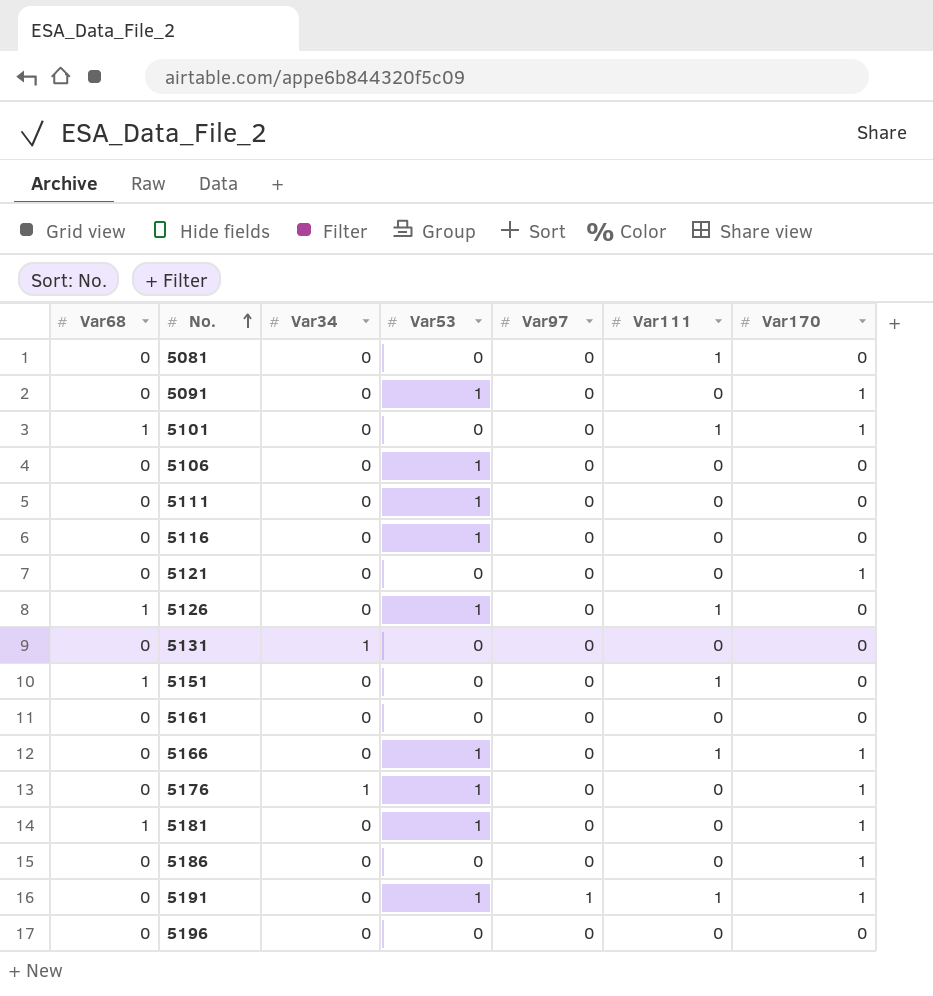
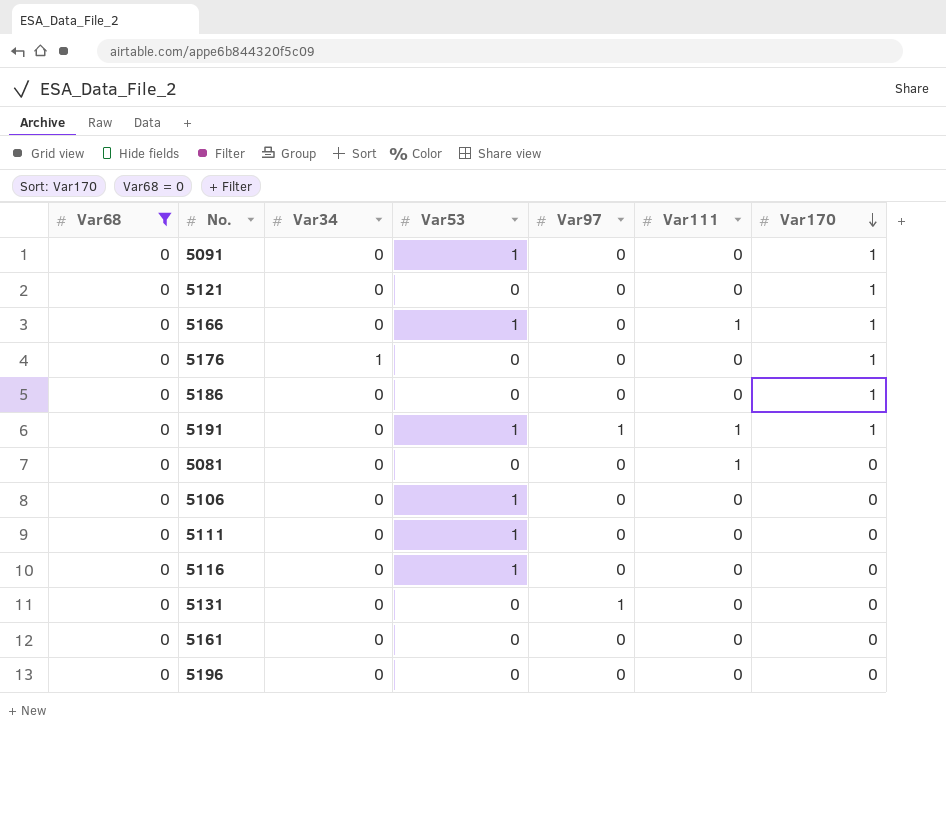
filter: none -> Var68 = 0
row order: No. ascending -> Var170 descending
5176 | Var53: 1 -> 0
5131 | Var34: 1 -> 0
5131 | Var97: 0 -> 1

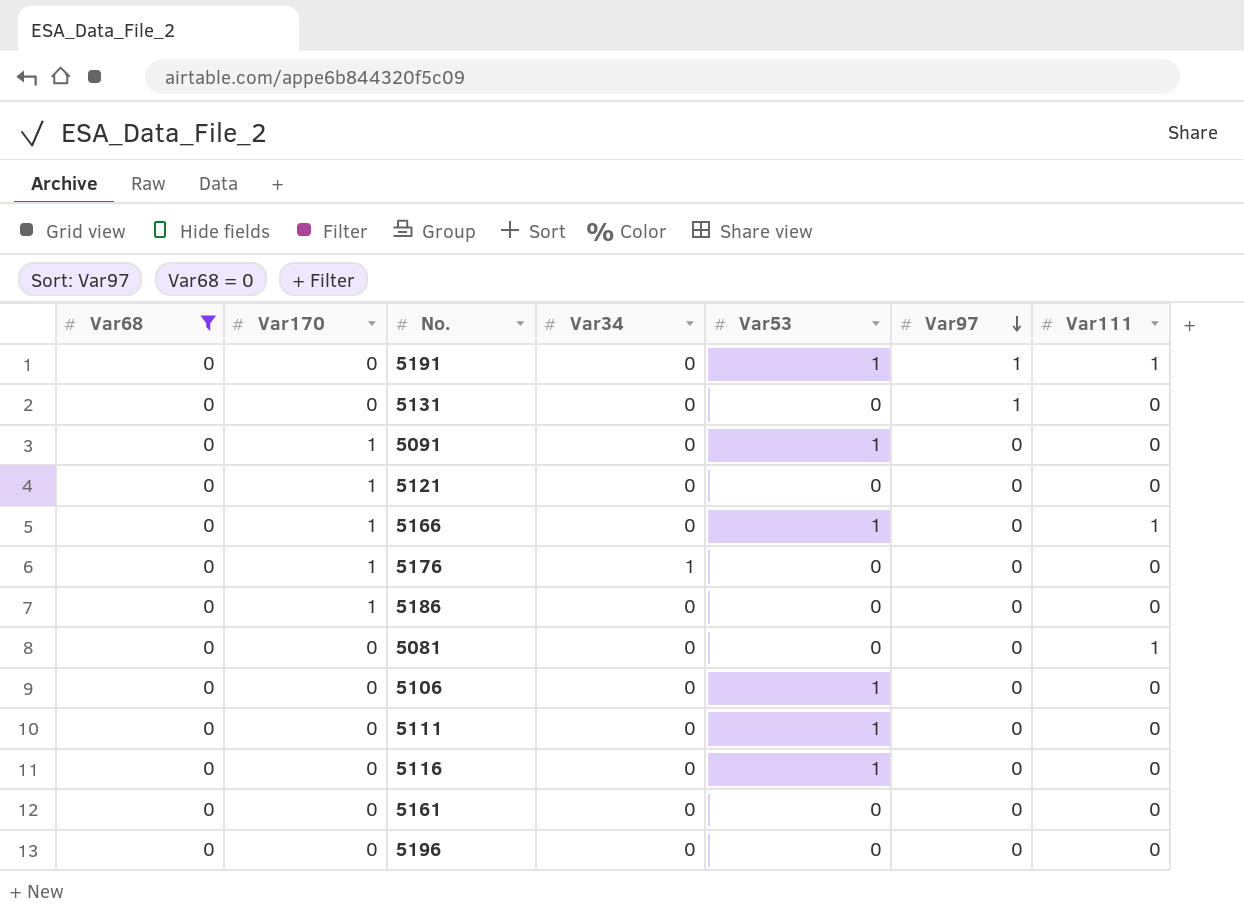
row order: Var170 descending -> Var97 descending
column Var170 | position: 7 -> 2
5191 | Var170: 1 -> 0

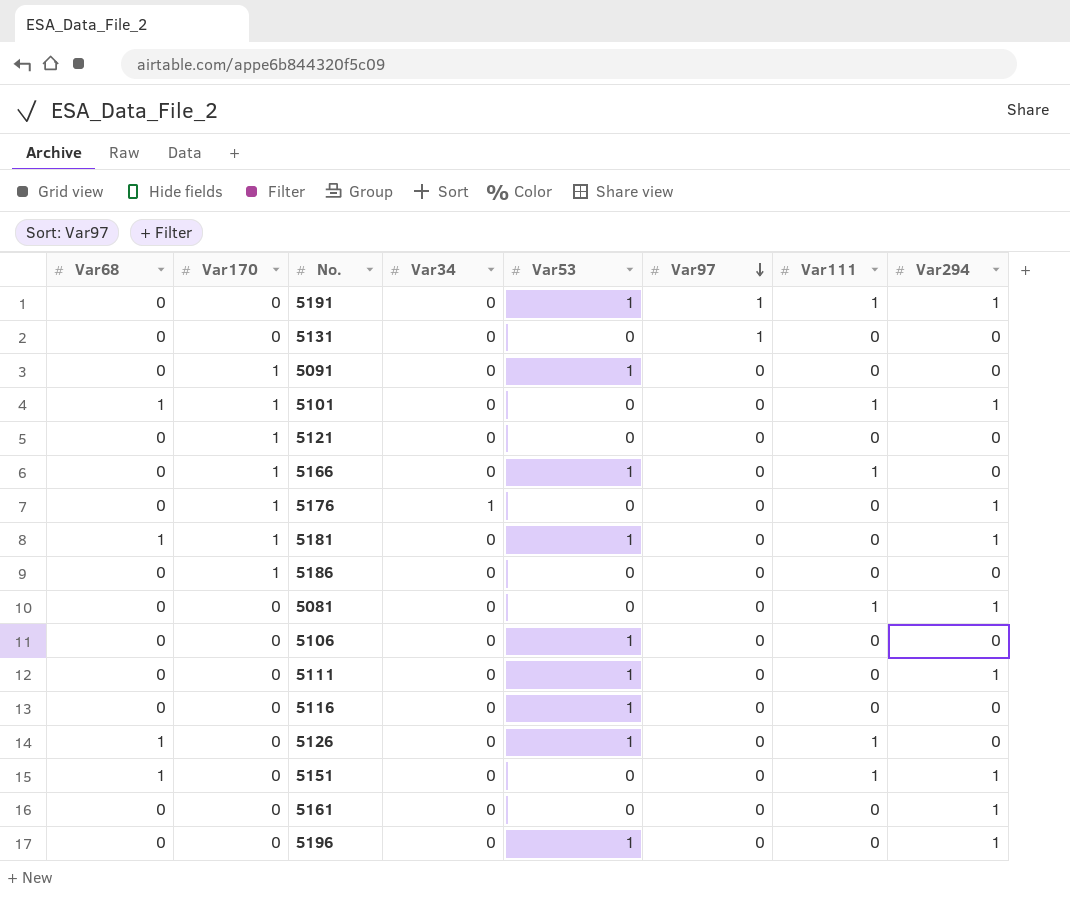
filter: Var68 = 0 -> none
column Var294 | position: none -> 8
5196 | Var53: 0 -> 1

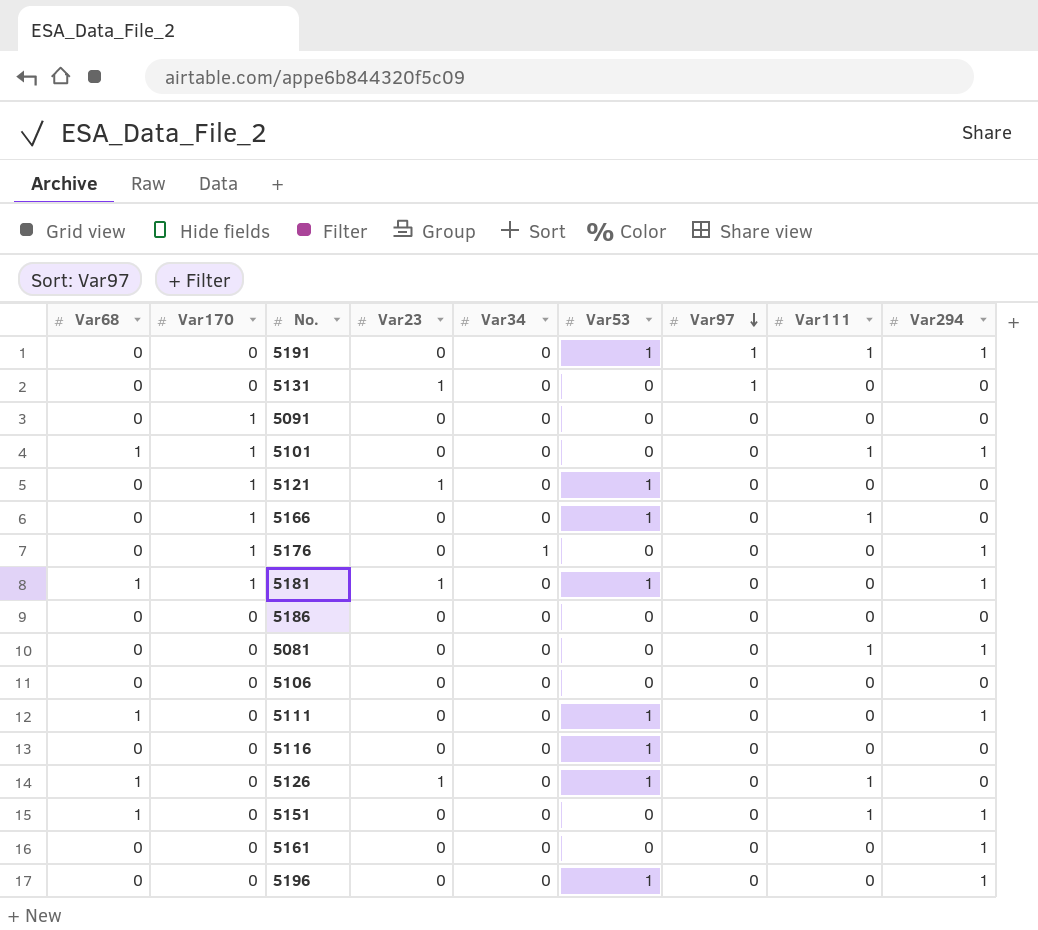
column Var23 | position: none -> 4
5091 | Var53: 1 -> 0
5121 | Var53: 0 -> 1
5186 | Var170: 1 -> 0
5106 | Var53: 1 -> 0
5111 | Var68: 0 -> 1

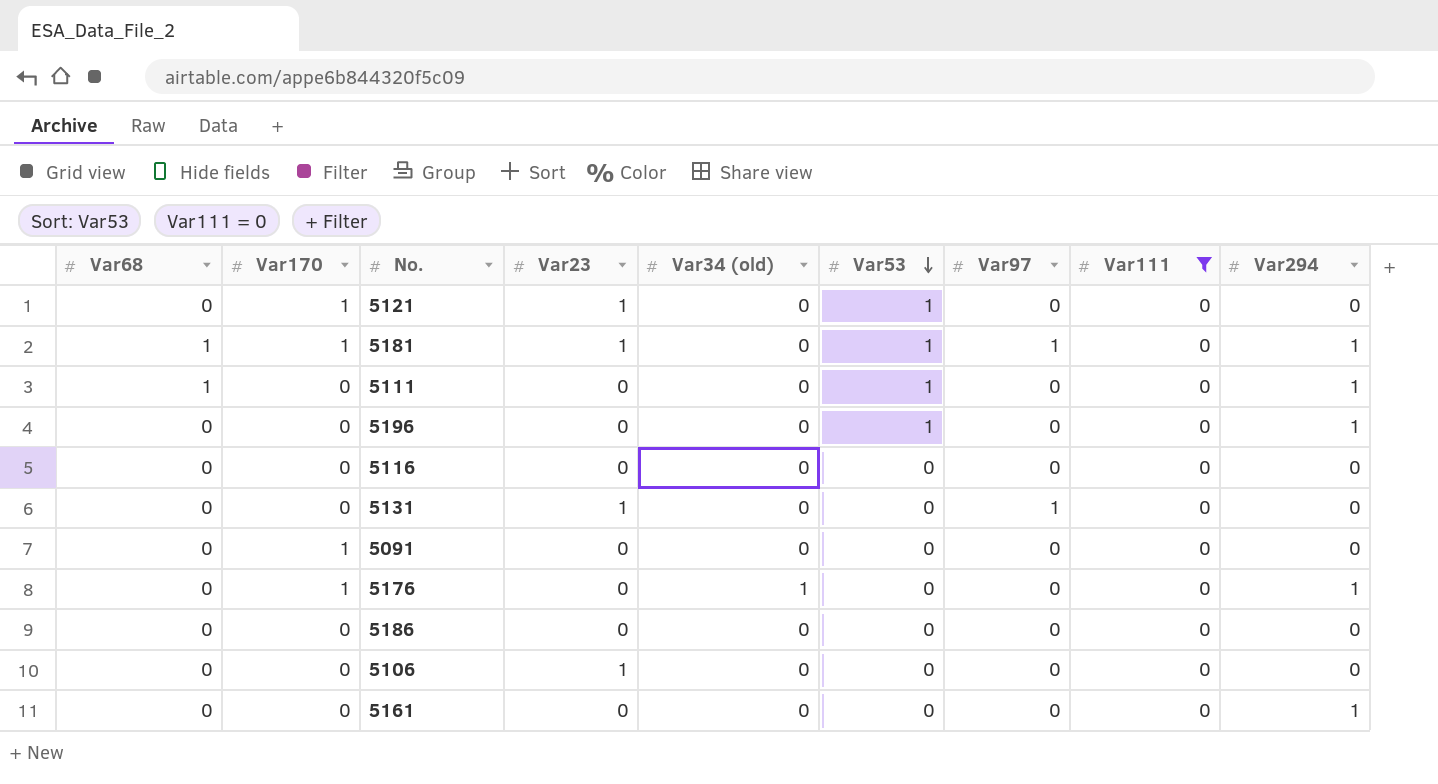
filter: none -> Var111 = 0
row order: Var97 descending -> Var53 descending
column name: Var34 -> Var34 (old)
5181 | Var97: 0 -> 1
5116 | Var53: 1 -> 0
5106 | Var23: 0 -> 1

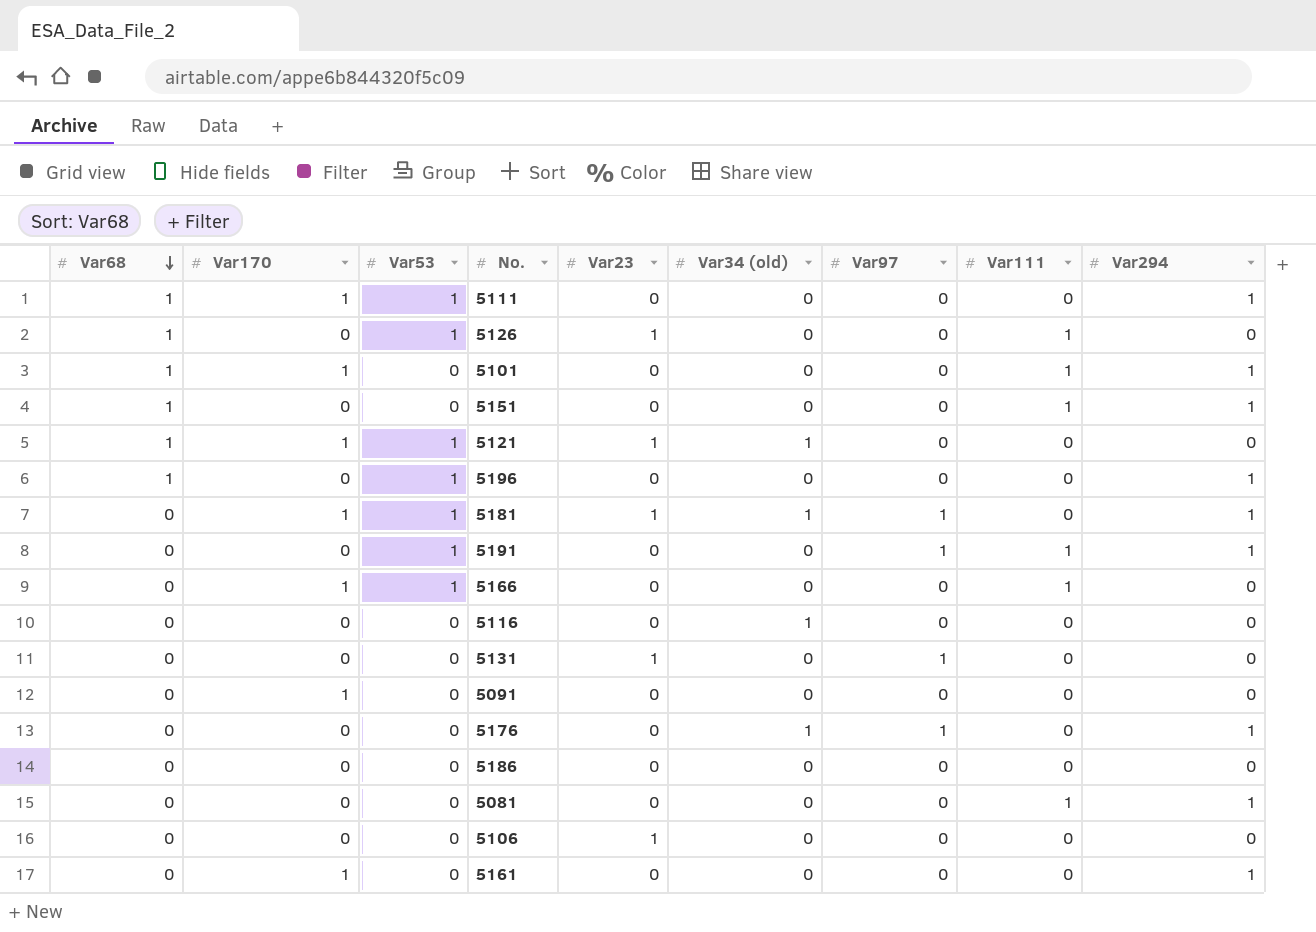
filter: Var111 = 0 -> none
row order: Var53 descending -> Var68 descending
column Var53 | position: 6 -> 3
5111 | Var170: 0 -> 1
5121 | Var68: 0 -> 1
5121 | Var34 (old): 0 -> 1
5196 | Var68: 0 -> 1
5181 | Var68: 1 -> 0
5181 | Var34 (old): 0 -> 1
5116 | Var34 (old): 0 -> 1
5176 | Var170: 1 -> 0
5176 | Var97: 0 -> 1
5161 | Var170: 0 -> 1

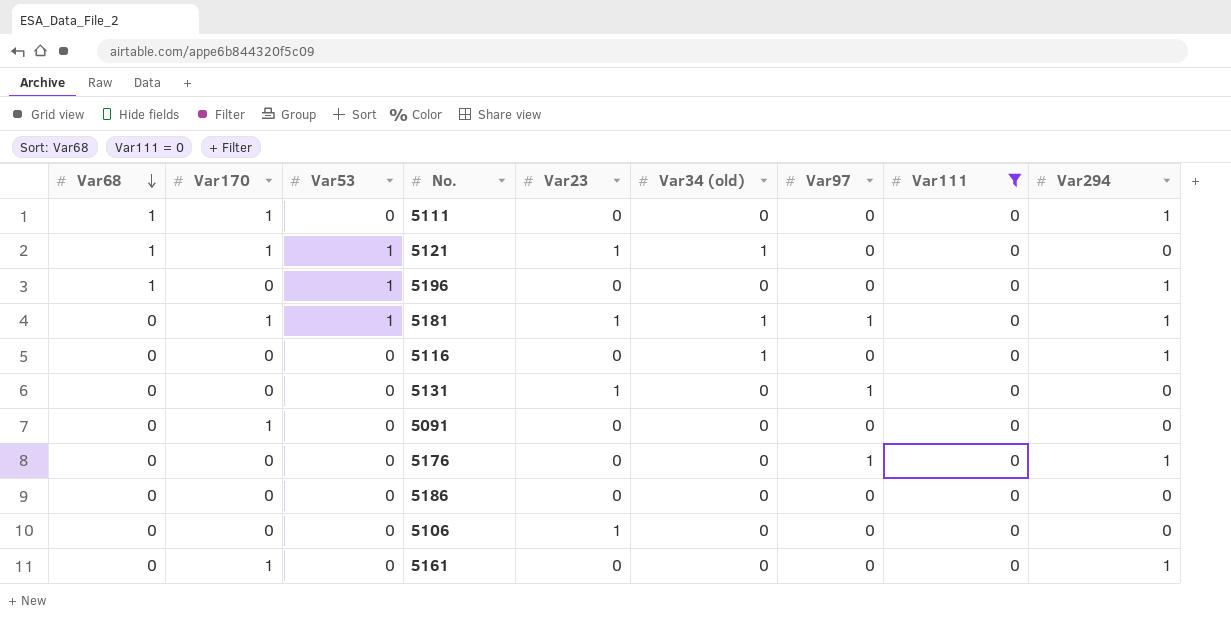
filter: none -> Var111 = 0
5111 | Var53: 1 -> 0
5116 | Var294: 0 -> 1
5176 | Var34 (old): 1 -> 0

